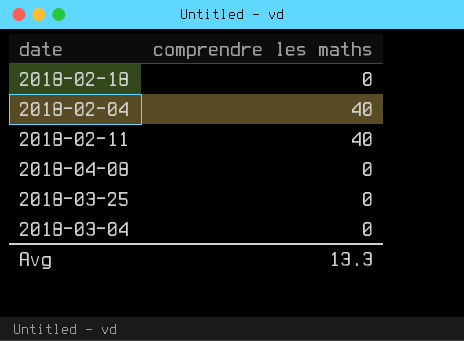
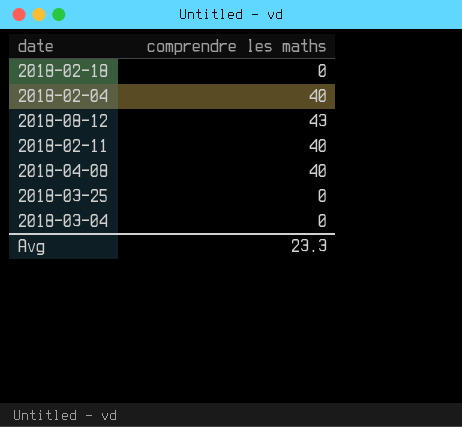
row 2018-08-12: none -> 43
2018-04-08 | comprendre les maths: 0 -> 40
Avg | comprendre les maths: 13.3 -> 23.3

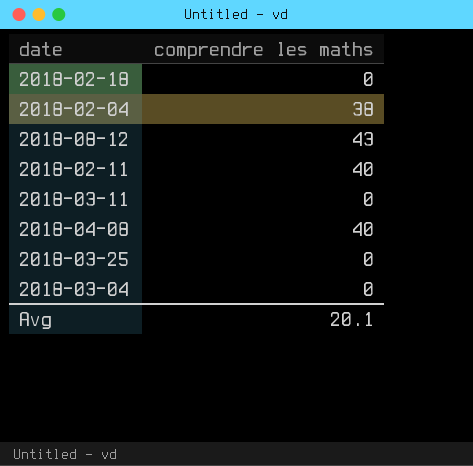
2018-02-04 | comprendre les maths: 40 -> 38
row 2018-03-11: none -> 0
Avg | comprendre les maths: 23.3 -> 20.1

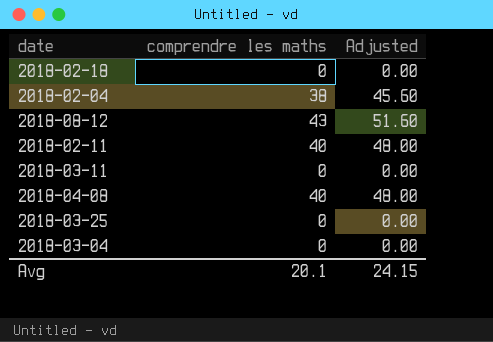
column Adjusted | formula: none -> [comprendre les maths] * 1.2

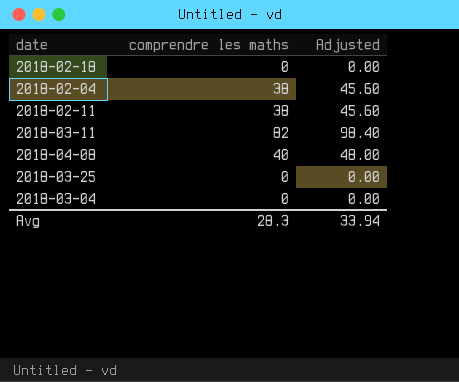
row 2018-08-12: 43 | 51.60 -> none
2018-02-11 | comprendre les maths: 40 -> 38
2018-02-11 | Adjusted: 48.00 -> 45.60
2018-03-11 | comprendre les maths: 0 -> 82
2018-03-11 | Adjusted: 0.00 -> 98.40
Avg | comprendre les maths: 20.1 -> 28.3
Avg | Adjusted: 24.15 -> 33.94

